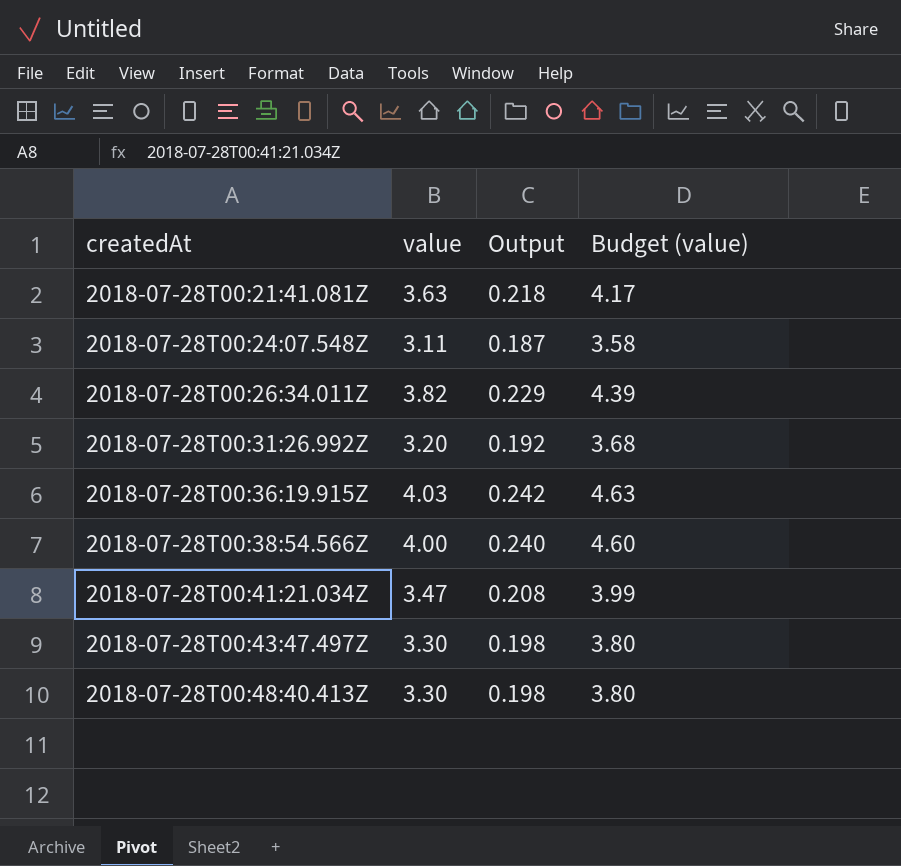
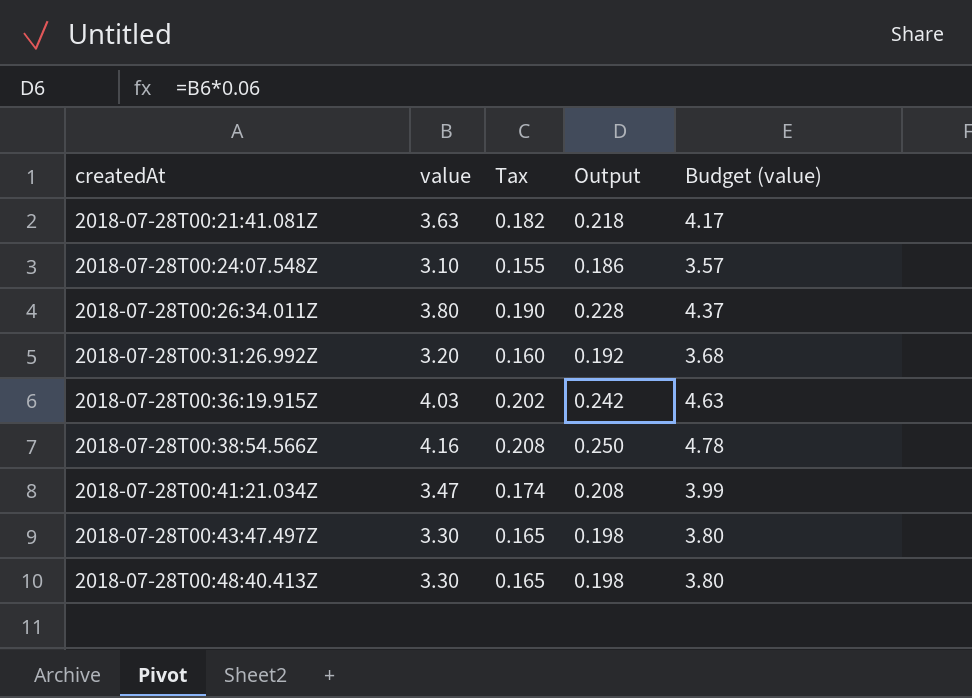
column Tax | formula: none -> [value] * 0.05
2018-07-28T00:24:07.548Z | value: 3.11 -> 3.10
2018-07-28T00:24:07.548Z | Output: 0.187 -> 0.186
2018-07-28T00:24:07.548Z | Budget (value): 3.58 -> 3.57
2018-07-28T00:26:34.011Z | value: 3.82 -> 3.80
2018-07-28T00:26:34.011Z | Output: 0.229 -> 0.228
2018-07-28T00:26:34.011Z | Budget (value): 4.39 -> 4.37
2018-07-28T00:38:54.566Z | value: 4.00 -> 4.16
2018-07-28T00:38:54.566Z | Output: 0.240 -> 0.250
2018-07-28T00:38:54.566Z | Budget (value): 4.60 -> 4.78

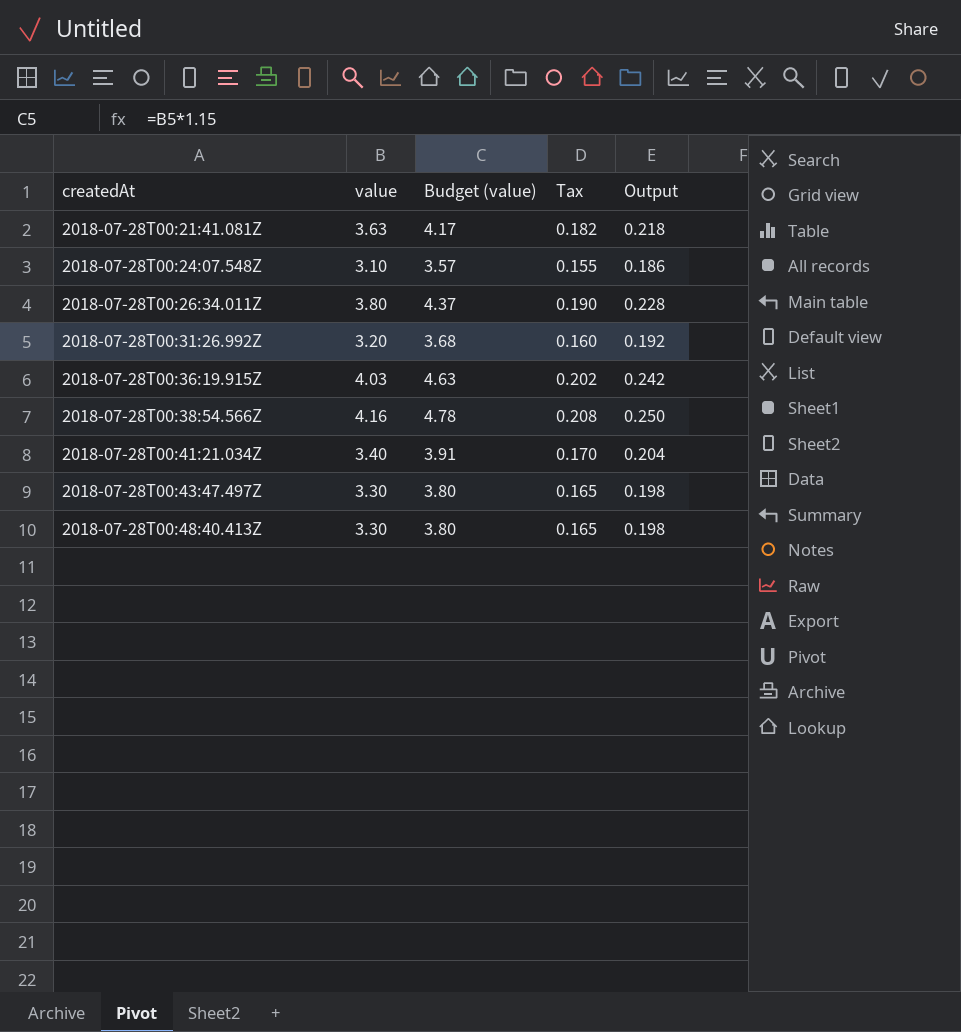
column Budget (value) | position: 5 -> 3
2018-07-28T00:41:21.034Z | value: 3.47 -> 3.40
2018-07-28T00:41:21.034Z | Budget (value): 3.99 -> 3.91
2018-07-28T00:41:21.034Z | Tax: 0.174 -> 0.170
2018-07-28T00:41:21.034Z | Output: 0.208 -> 0.204

